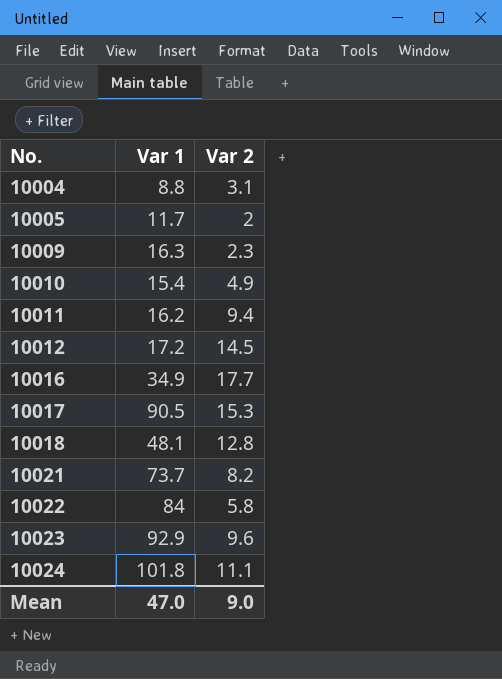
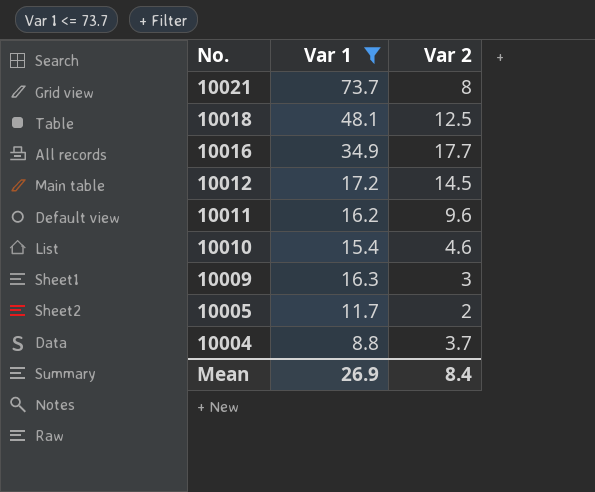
filter: none -> Var 1 <= 73.7
row order: No. ascending -> No. descending
10021 | Var 2: 8.2 -> 8
10018 | Var 2: 12.8 -> 12.5
10011 | Var 2: 9.4 -> 9.6
10010 | Var 2: 4.9 -> 4.6
10009 | Var 2: 2.3 -> 3
10004 | Var 2: 3.1 -> 3.7
Mean | Var 1: 47.0 -> 26.9
Mean | Var 2: 9.0 -> 8.4

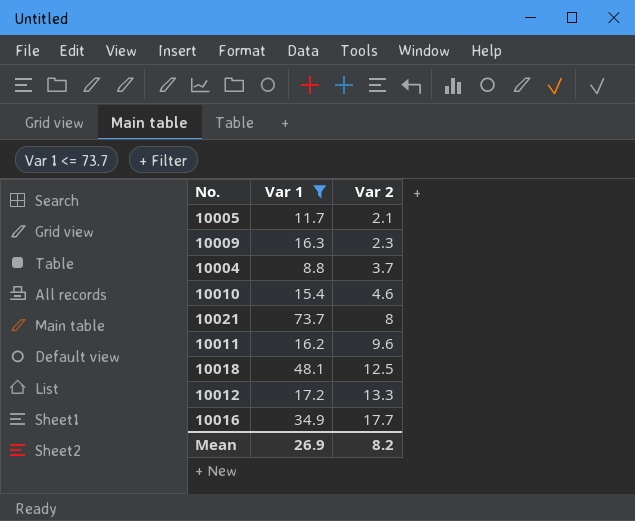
row order: No. descending -> Var 2 ascending
10005 | Var 2: 2 -> 2.1
10009 | Var 2: 3 -> 2.3
10012 | Var 2: 14.5 -> 13.3
Mean | Var 2: 8.4 -> 8.2

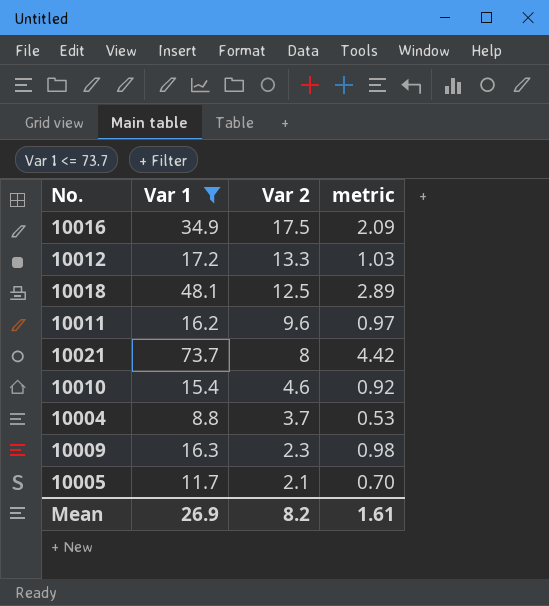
row order: Var 2 ascending -> Var 2 descending
column metric | formula: none -> [Var 1] * 0.06
10016 | Var 2: 17.7 -> 17.5

